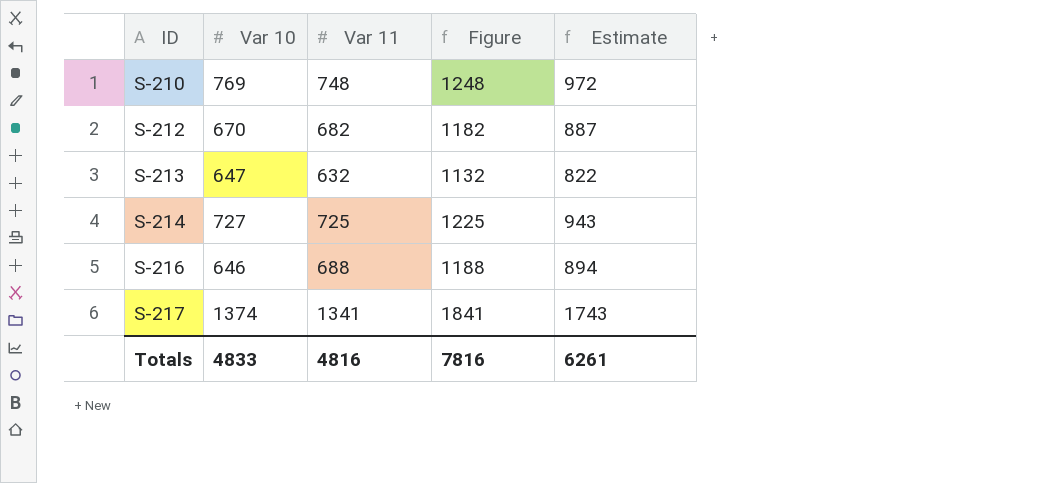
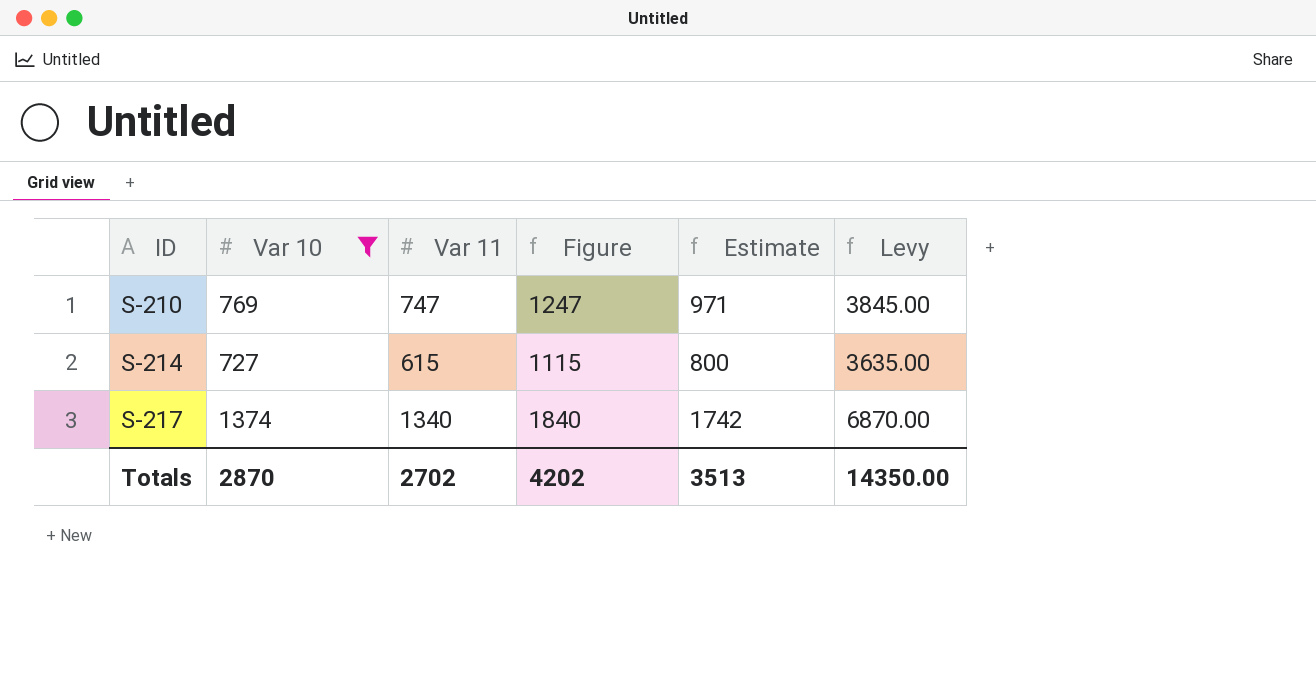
filter: none -> Var 10 >= 727
column Levy | formula: none -> [Var 10] * 5
S-210 | Var 11: 748 -> 747
S-210 | Figure: 1248 -> 1247
S-210 | Estimate: 972 -> 971
S-214 | Var 11: 725 -> 615
S-214 | Figure: 1225 -> 1115
S-214 | Estimate: 943 -> 800
S-217 | Var 11: 1341 -> 1340
S-217 | Figure: 1841 -> 1840
S-217 | Estimate: 1743 -> 1742
Totals | Var 10: 4833 -> 2870
Totals | Var 11: 4816 -> 2702
Totals | Figure: 7816 -> 4202
Totals | Estimate: 6261 -> 3513

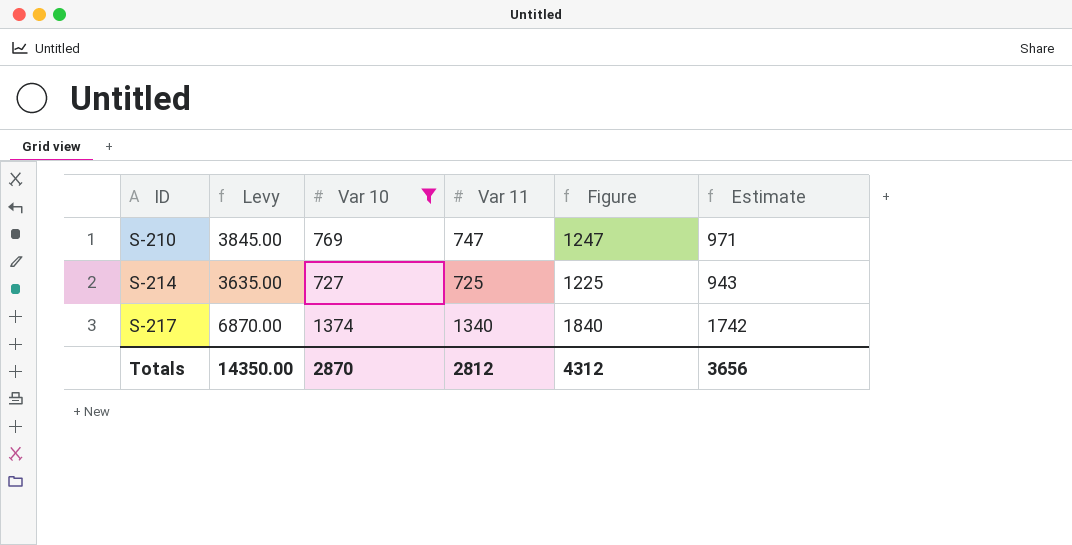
column Levy | position: 6 -> 2
S-214 | Var 11: 615 -> 725
S-214 | Figure: 1115 -> 1225
S-214 | Estimate: 800 -> 943
Totals | Var 11: 2702 -> 2812
Totals | Figure: 4202 -> 4312
Totals | Estimate: 3513 -> 3656

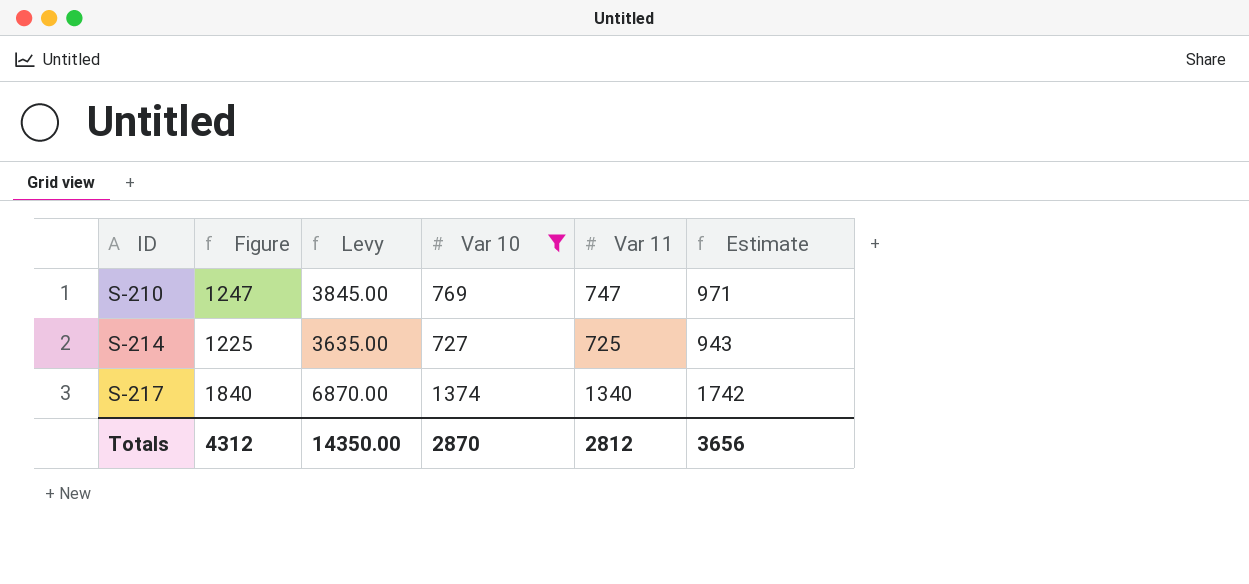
column Figure | position: 5 -> 2

